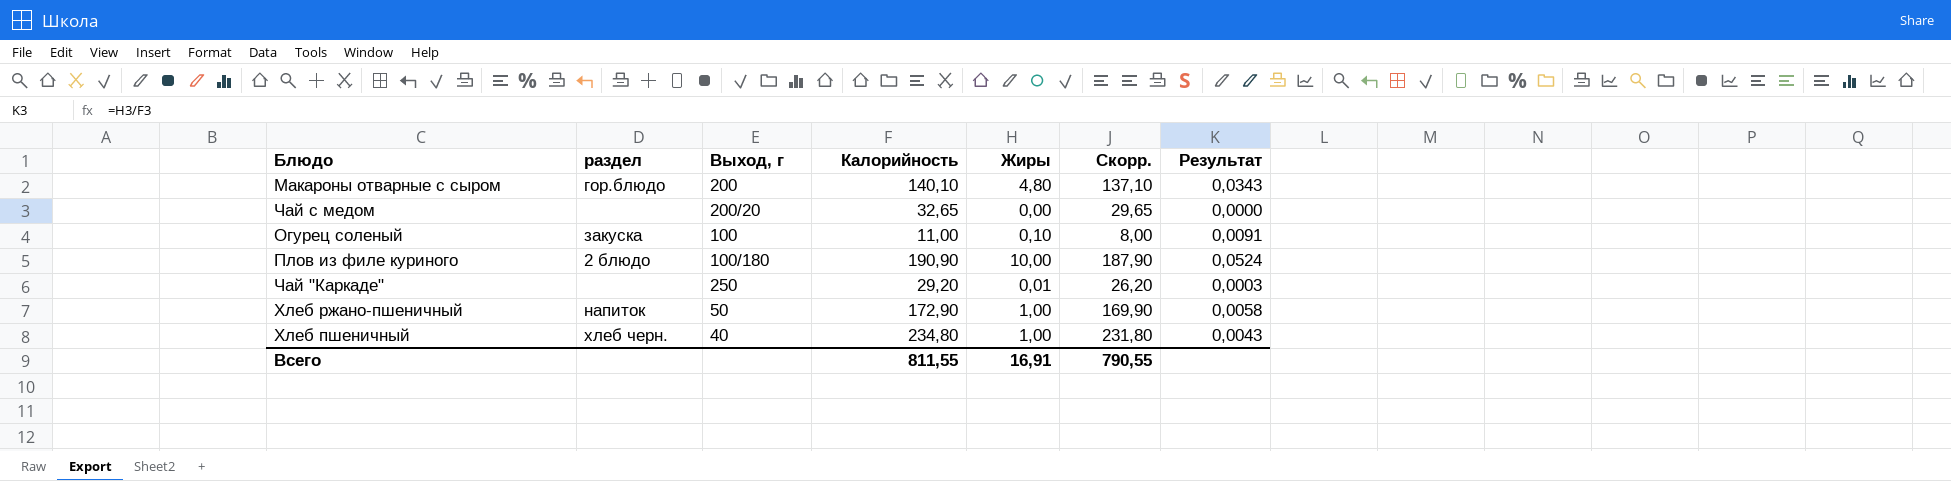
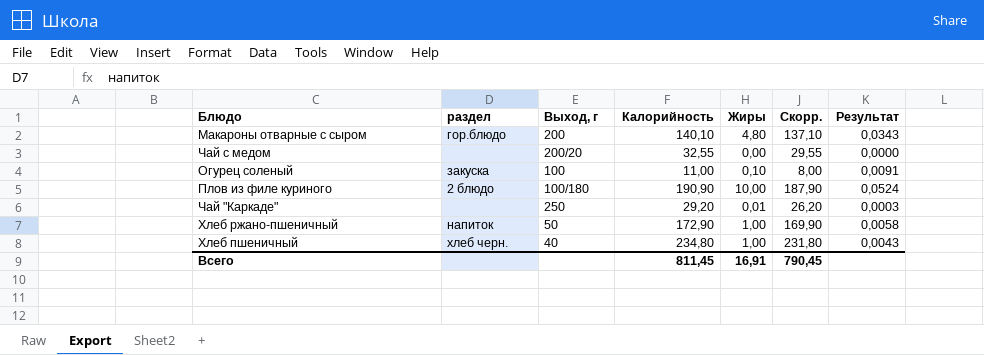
Чай с медом | Калорийность: 32,65 -> 32,55
Чай с медом | Скорр.: 29,65 -> 29,55
Всего | Калорийность: 811,55 -> 811,45
Всего | Скорр.: 790,55 -> 790,45

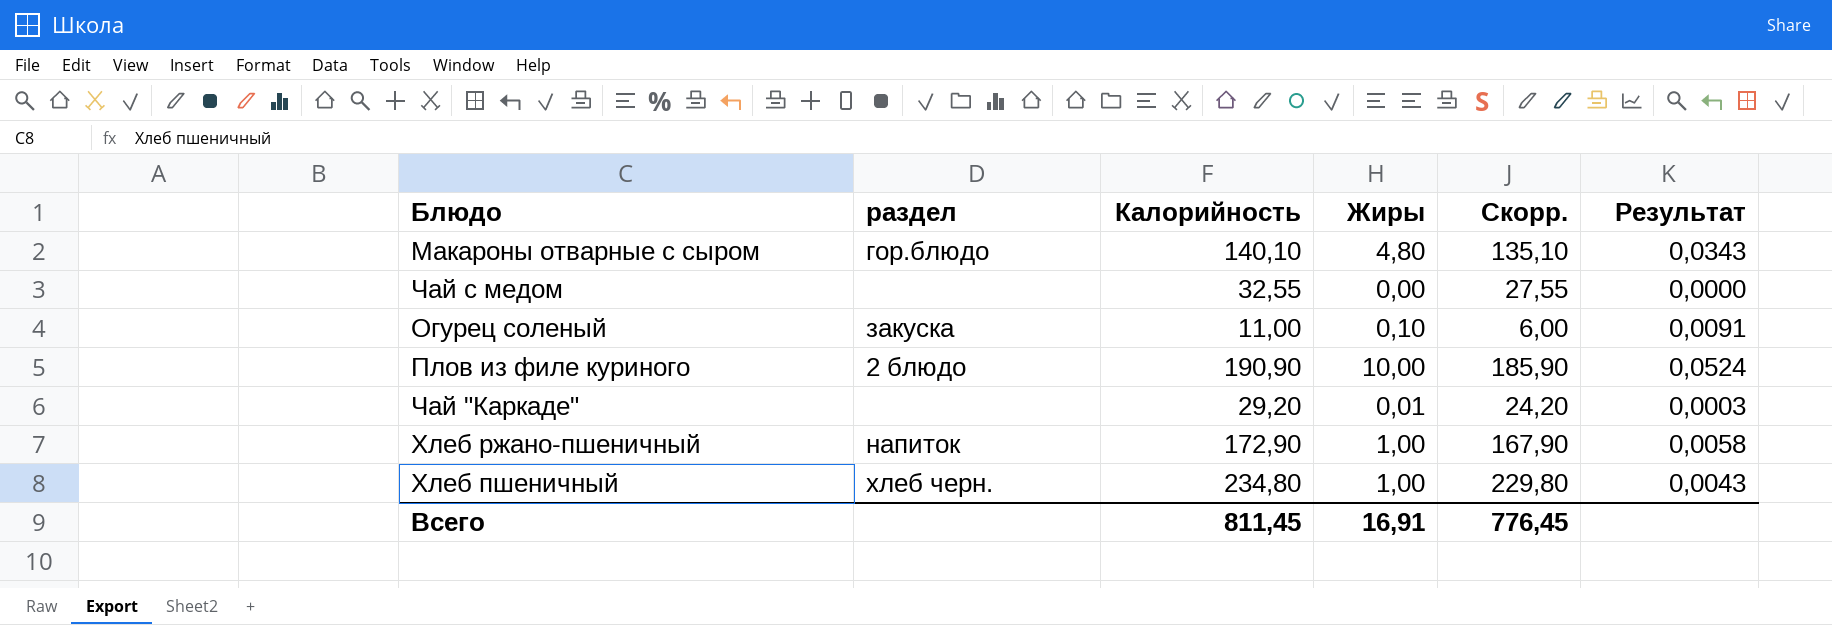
column Выход, г | position: 3 -> none
column Скорр. | formula: [Калорийность] - 3 -> [Калорийность] - 5
Всего | Скорр.: 790,45 -> 776,45

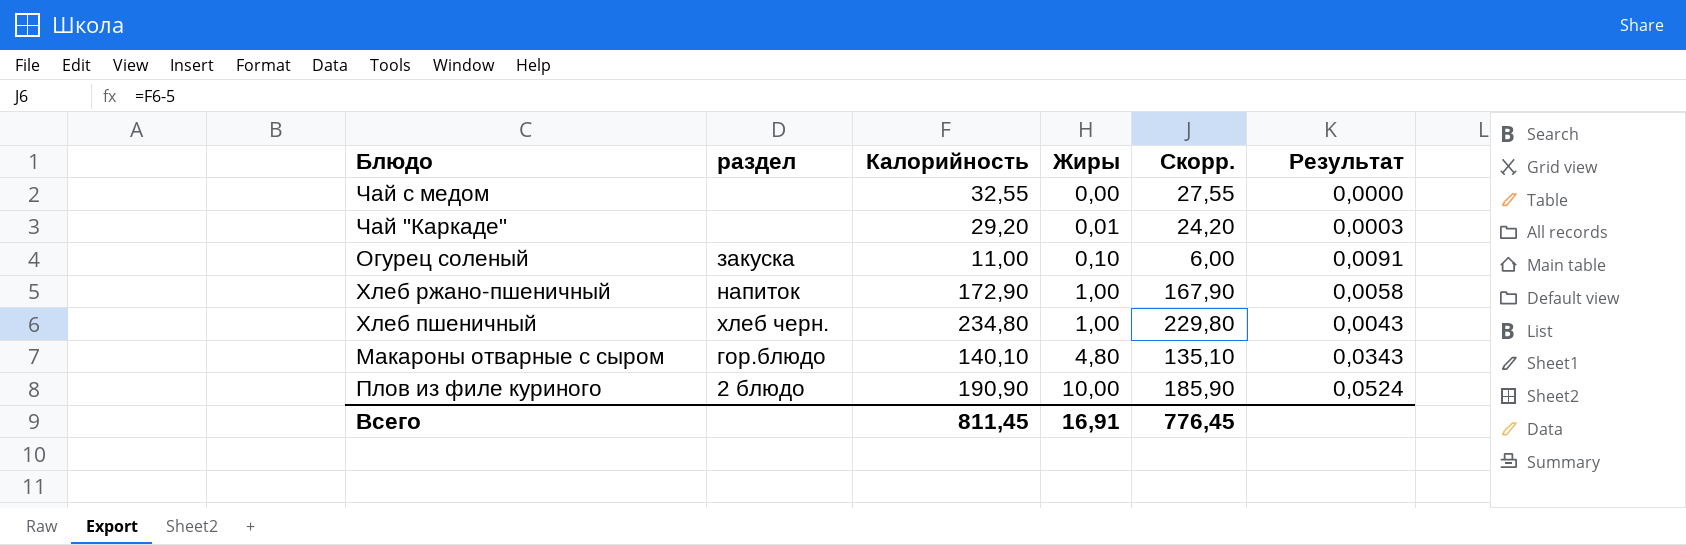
row order: none -> Жиры ascending

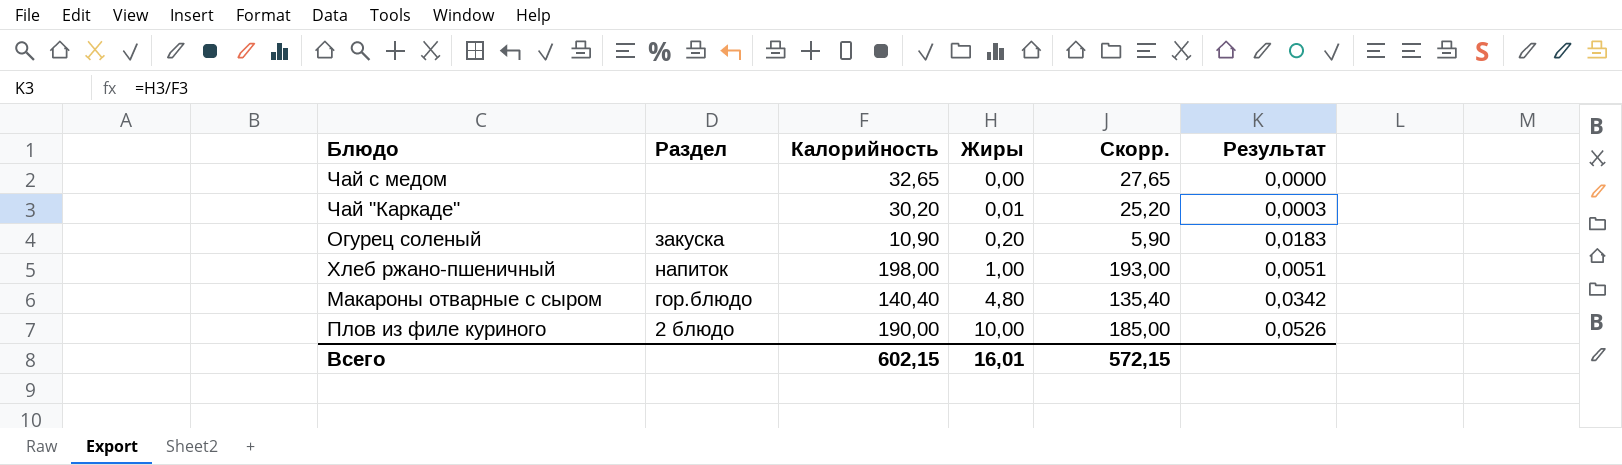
column name: раздел -> Раздел
row Хлеб пшеничный: хлеб черн. | 234,80 | 1,00 | 229,80 | 0,0043 -> none
Чай с медом | Калорийность: 32,55 -> 32,65
Чай с медом | Скорр.: 27,55 -> 27,65
Чай "Каркаде" | Калорийность: 29,20 -> 30,20
Чай "Каркаде" | Скорр.: 24,20 -> 25,20
Огурец соленый | Калорийность: 11,00 -> 10,90
Огурец соленый | Жиры: 0,10 -> 0,20
Огурец соленый | Скорр.: 6,00 -> 5,90
Огурец соленый | Результат: 0,0091 -> 0,0183
Хлеб ржано-пшеничный | Калорийность: 172,90 -> 198,00
Хлеб ржано-пшеничный | Скорр.: 167,90 -> 193,00
Хлеб ржано-пшеничный | Результат: 0,0058 -> 0,0051
Макароны отварные с сыром | Калорийность: 140,10 -> 140,40
Макароны отварные с сыром | Скорр.: 135,10 -> 135,40
Макароны отварные с сыром | Результат: 0,0343 -> 0,0342
Плов из филе куриного | Калорийность: 190,90 -> 190,00
Плов из филе куриного | Скорр.: 185,90 -> 185,00
Плов из филе куриного | Результат: 0,0524 -> 0,0526
Всего | Калорийность: 811,45 -> 602,15
Всего | Жиры: 16,91 -> 16,01
Всего | Скорр.: 776,45 -> 572,15

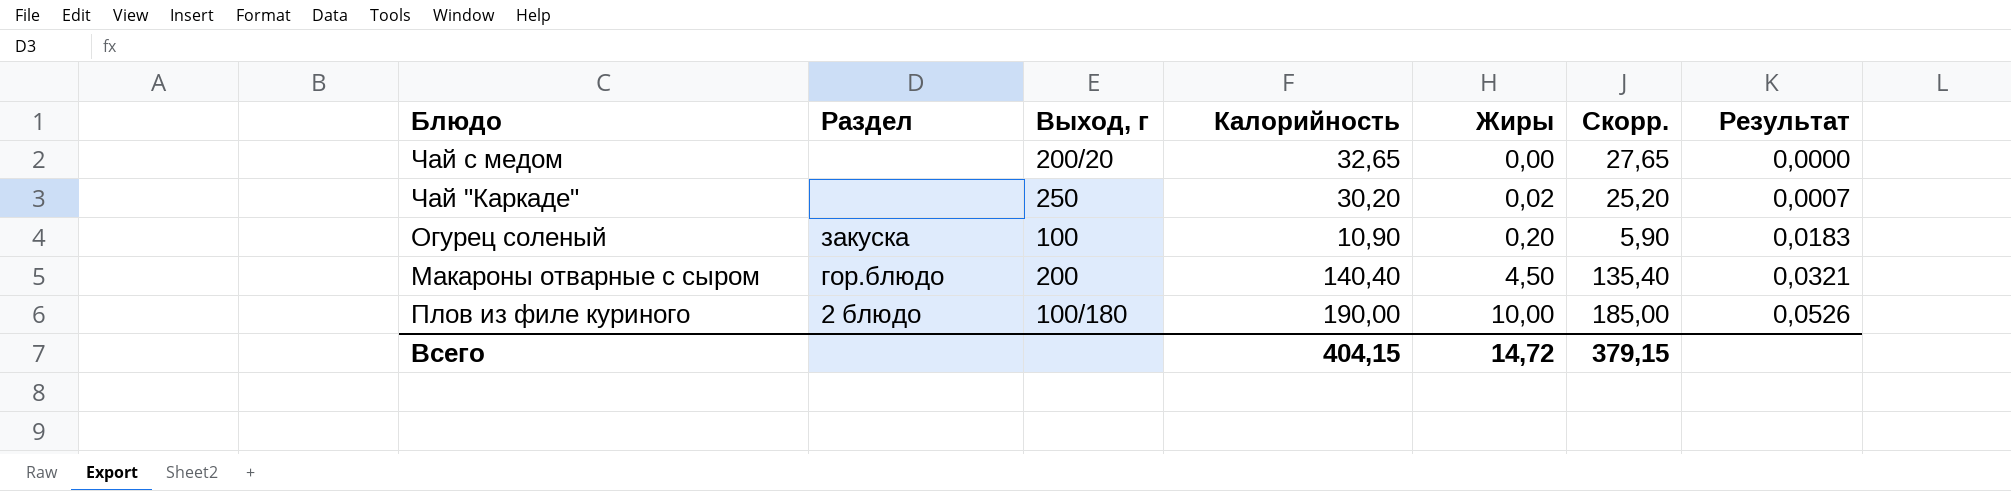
column Выход, г | position: none -> 3
row Хлеб ржано-пшеничный: напиток | 198,00 | 1,00 | 193,00 | 0,0051 -> none
Чай "Каркаде" | Жиры: 0,01 -> 0,02
Чай "Каркаде" | Результат: 0,0003 -> 0,0007
Макароны отварные с сыром | Жиры: 4,80 -> 4,50
Макароны отварные с сыром | Результат: 0,0342 -> 0,0321
Всего | Калорийность: 602,15 -> 404,15
Всего | Жиры: 16,01 -> 14,72
Всего | Скорр.: 572,15 -> 379,15

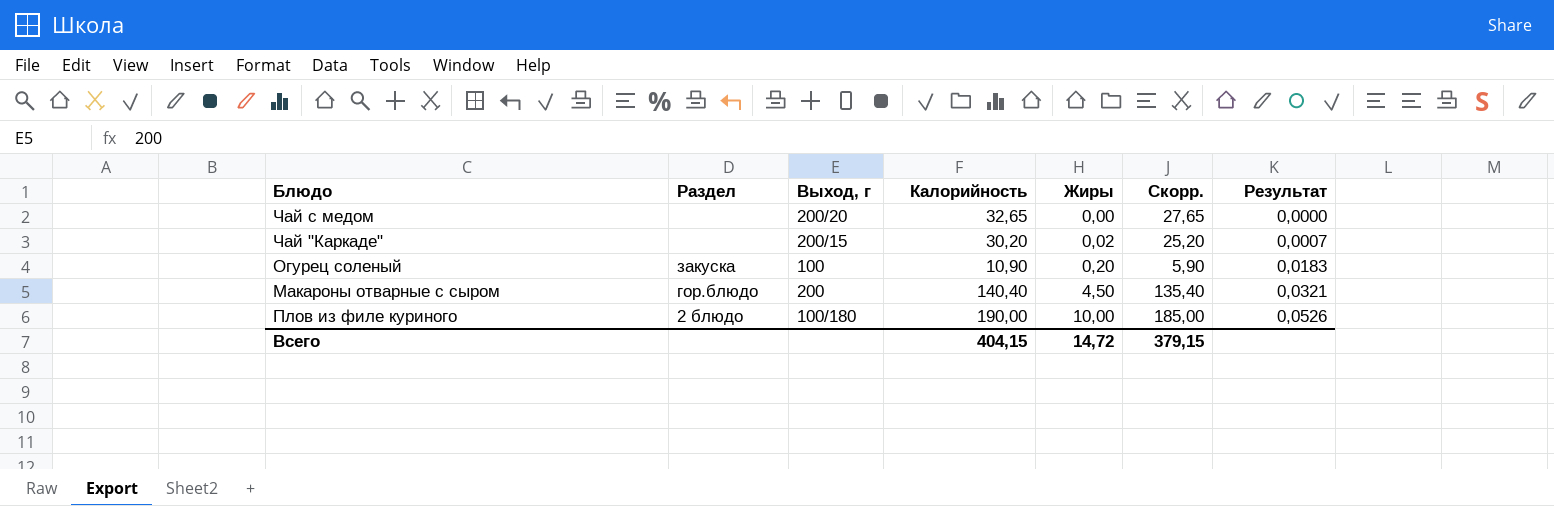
Чай "Каркаде" | Выход, г: 250 -> 200/15

